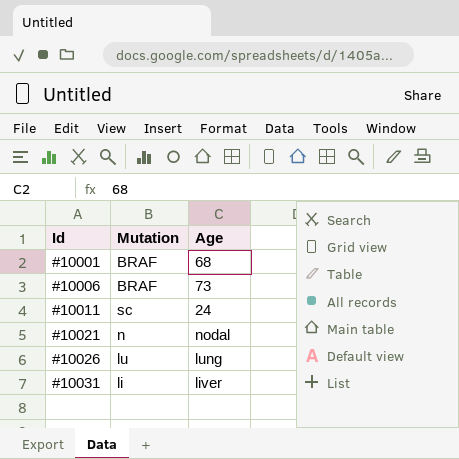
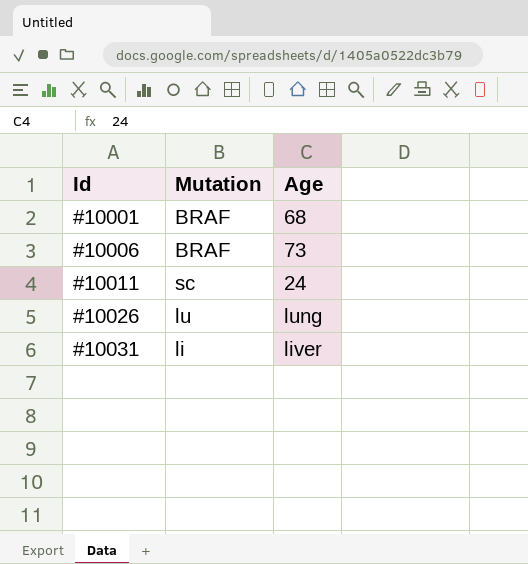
row #10021: n | nodal -> none

